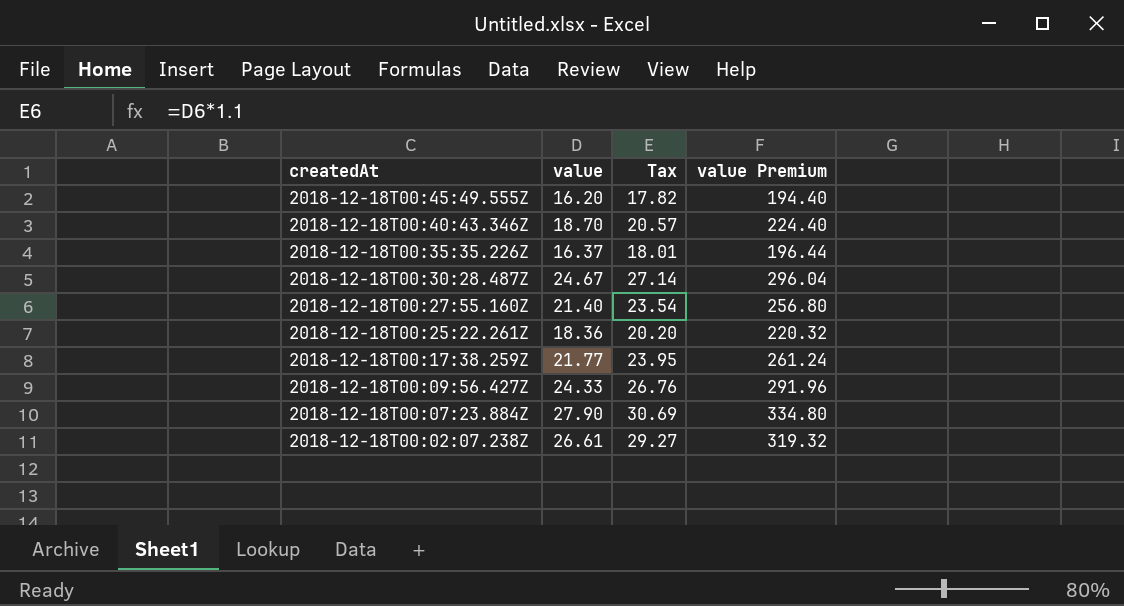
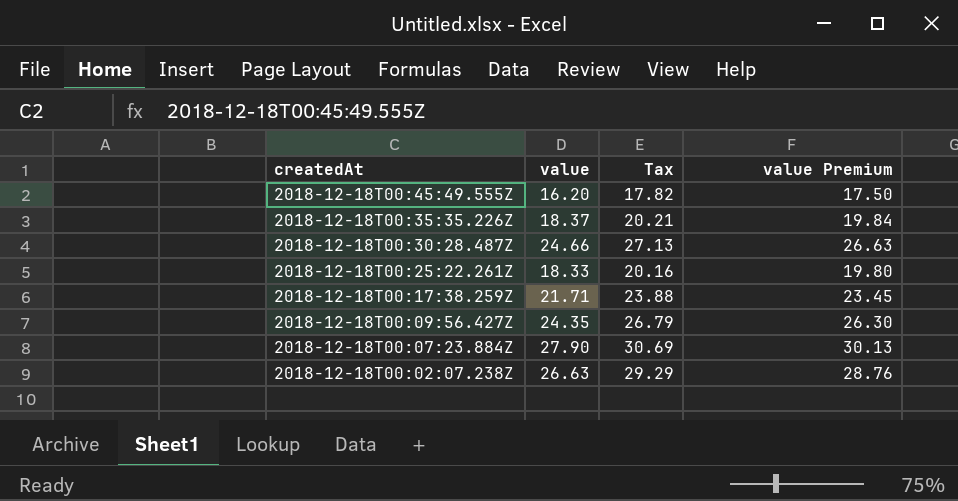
column value Premium | formula: [value] * 12 -> [value] * 1.08
row 2018-12-18T00:40:43.346Z: 18.70 | 20.57 | 224.40 -> none
row 2018-12-18T00:27:55.160Z: 21.40 | 23.54 | 256.80 -> none
2018-12-18T00:35:35.226Z | value: 16.37 -> 18.37
2018-12-18T00:35:35.226Z | Tax: 18.01 -> 20.21
2018-12-18T00:30:28.487Z | value: 24.67 -> 24.66
2018-12-18T00:30:28.487Z | Tax: 27.14 -> 27.13
2018-12-18T00:25:22.261Z | value: 18.36 -> 18.33
2018-12-18T00:25:22.261Z | Tax: 20.20 -> 20.16
2018-12-18T00:17:38.259Z | value: 21.77 -> 21.71
2018-12-18T00:17:38.259Z | Tax: 23.95 -> 23.88
2018-12-18T00:09:56.427Z | value: 24.33 -> 24.35
2018-12-18T00:09:56.427Z | Tax: 26.76 -> 26.79
2018-12-18T00:02:07.238Z | value: 26.61 -> 26.63
2018-12-18T00:02:07.238Z | Tax: 29.27 -> 29.29

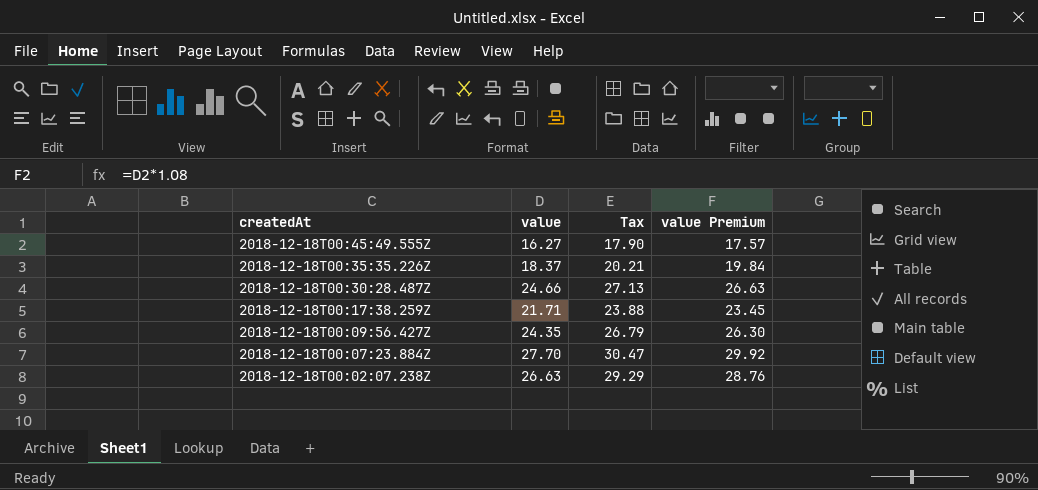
row 2018-12-18T00:25:22.261Z: 18.33 | 20.16 | 19.80 -> none
2018-12-18T00:45:49.555Z | value: 16.20 -> 16.27
2018-12-18T00:45:49.555Z | Tax: 17.82 -> 17.90
2018-12-18T00:45:49.555Z | value Premium: 17.50 -> 17.57
2018-12-18T00:07:23.884Z | value: 27.90 -> 27.70
2018-12-18T00:07:23.884Z | Tax: 30.69 -> 30.47
2018-12-18T00:07:23.884Z | value Premium: 30.13 -> 29.92

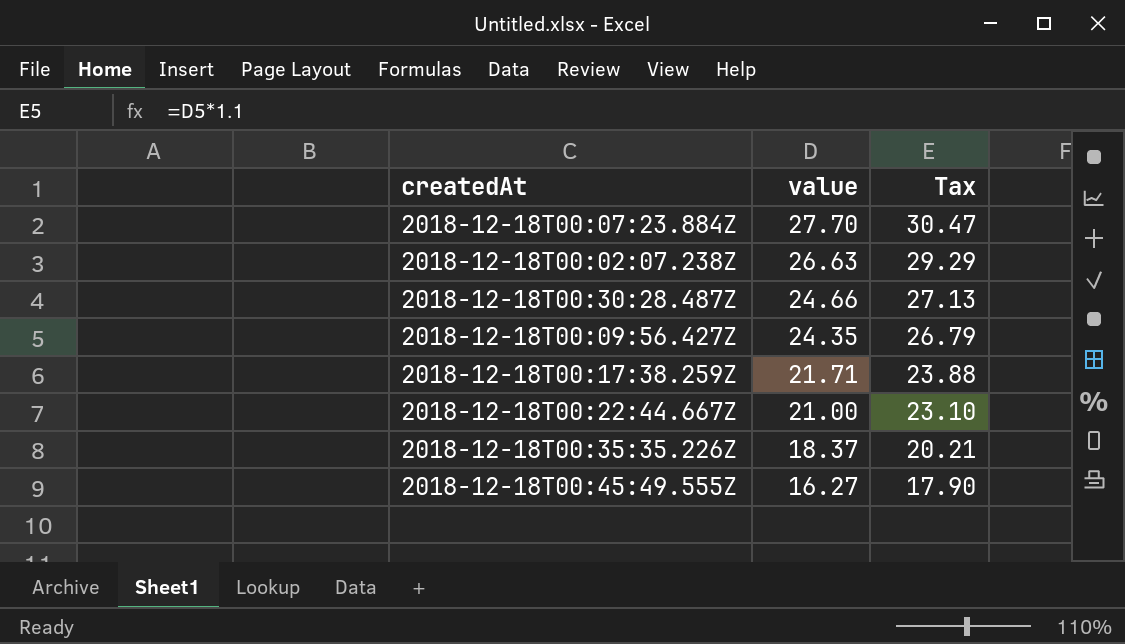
row order: createdAt descending -> value descending
column value Premium | formula: [value] * 1.08 -> none
row 2018-12-18T00:22:44.667Z: none -> 21.00 | 23.10

